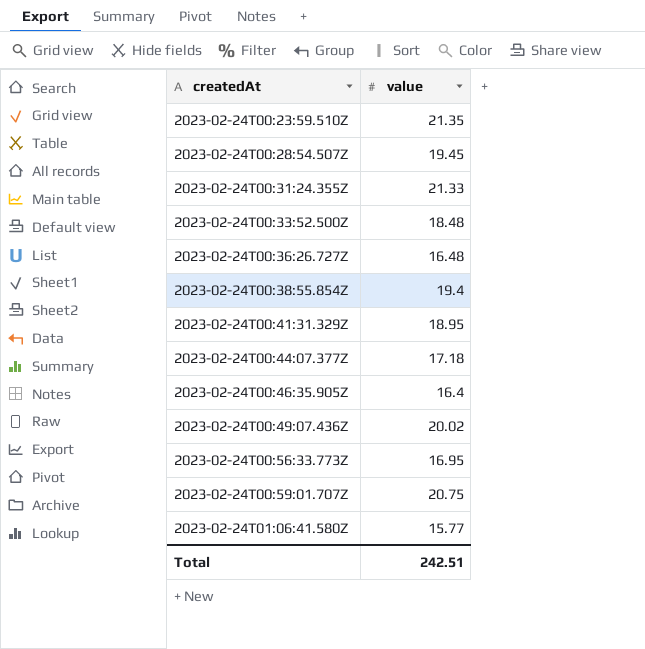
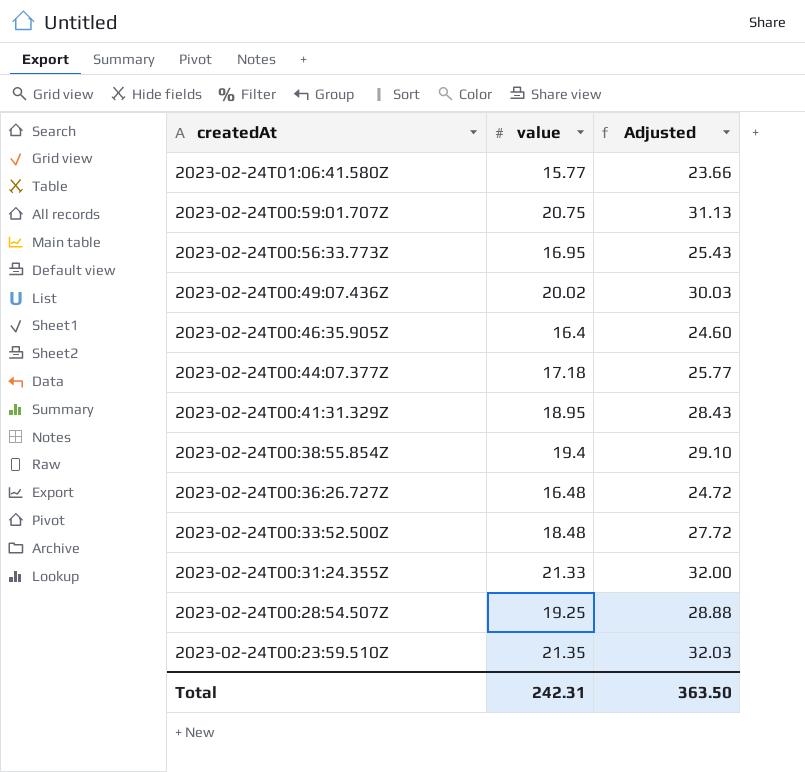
row order: createdAt ascending -> createdAt descending
column Adjusted | formula: none -> [value] * 1.5
2023-02-24T00:28:54.507Z | value: 19.45 -> 19.25
Total | value: 242.51 -> 242.31

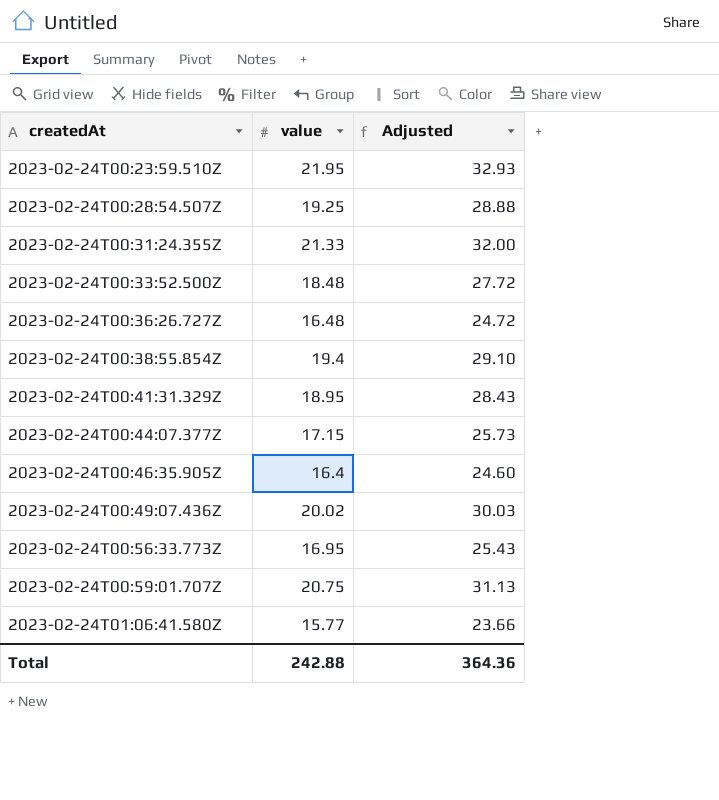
row order: createdAt descending -> createdAt ascending
2023-02-24T00:23:59.510Z | value: 21.35 -> 21.95
2023-02-24T00:23:59.510Z | Adjusted: 32.03 -> 32.93
2023-02-24T00:44:07.377Z | value: 17.18 -> 17.15
2023-02-24T00:44:07.377Z | Adjusted: 25.77 -> 25.73
Total | value: 242.31 -> 242.88
Total | Adjusted: 363.50 -> 364.36

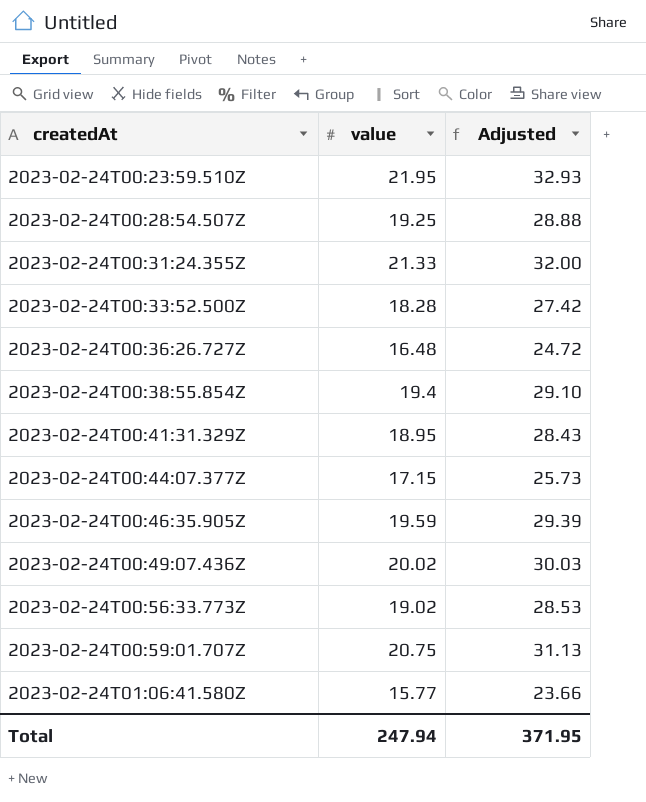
2023-02-24T00:33:52.500Z | value: 18.48 -> 18.28
2023-02-24T00:33:52.500Z | Adjusted: 27.72 -> 27.42
2023-02-24T00:46:35.905Z | value: 16.4 -> 19.59
2023-02-24T00:46:35.905Z | Adjusted: 24.60 -> 29.39
2023-02-24T00:56:33.773Z | value: 16.95 -> 19.02
2023-02-24T00:56:33.773Z | Adjusted: 25.43 -> 28.53
Total | value: 242.88 -> 247.94
Total | Adjusted: 364.36 -> 371.95

